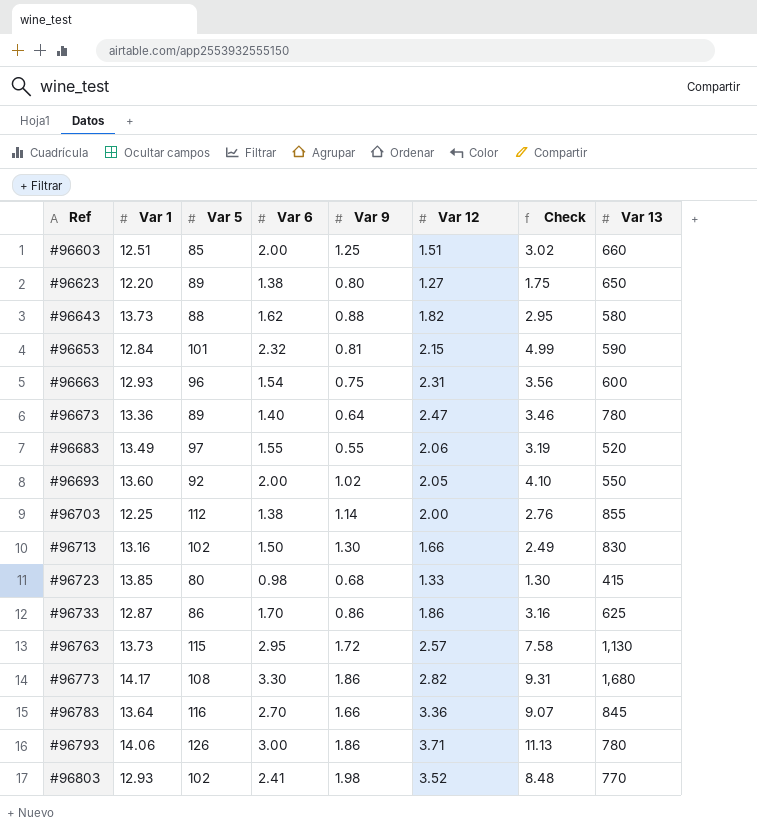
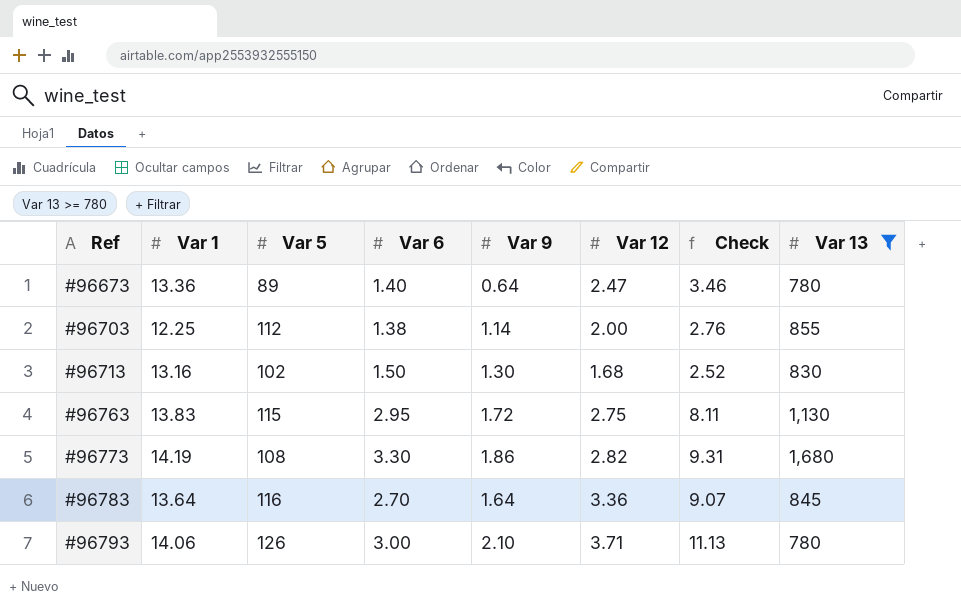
filter: none -> Var 13 >= 780
#96713 | Var 12: 1.66 -> 1.68
#96713 | Check: 2.49 -> 2.52
#96763 | Var 1: 13.73 -> 13.83
#96763 | Var 12: 2.57 -> 2.75
#96763 | Check: 7.58 -> 8.11
#96773 | Var 1: 14.17 -> 14.19
#96783 | Var 9: 1.66 -> 1.64
#96793 | Var 9: 1.86 -> 2.10

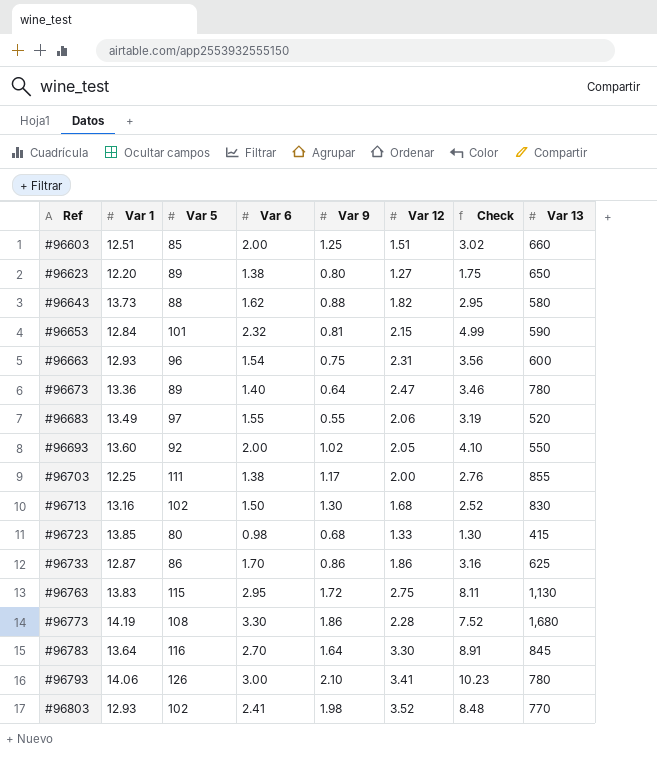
filter: Var 13 >= 780 -> none
#96703 | Var 5: 112 -> 111
#96703 | Var 9: 1.14 -> 1.17
#96773 | Var 12: 2.82 -> 2.28
#96773 | Check: 9.31 -> 7.52
#96783 | Var 12: 3.36 -> 3.30
#96783 | Check: 9.07 -> 8.91
#96793 | Var 12: 3.71 -> 3.41
#96793 | Check: 11.13 -> 10.23

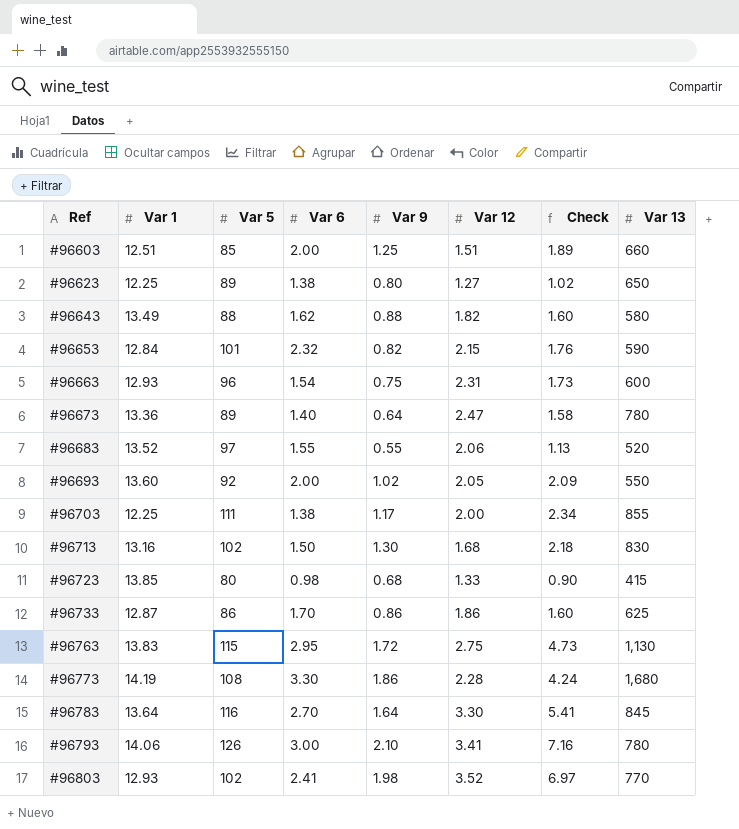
column Check | formula: [Var 6] * [Var 12] -> [Var 9] * [Var 12]
#96623 | Var 1: 12.20 -> 12.25
#96643 | Var 1: 13.73 -> 13.49
#96653 | Var 9: 0.81 -> 0.82
#96683 | Var 1: 13.49 -> 13.52

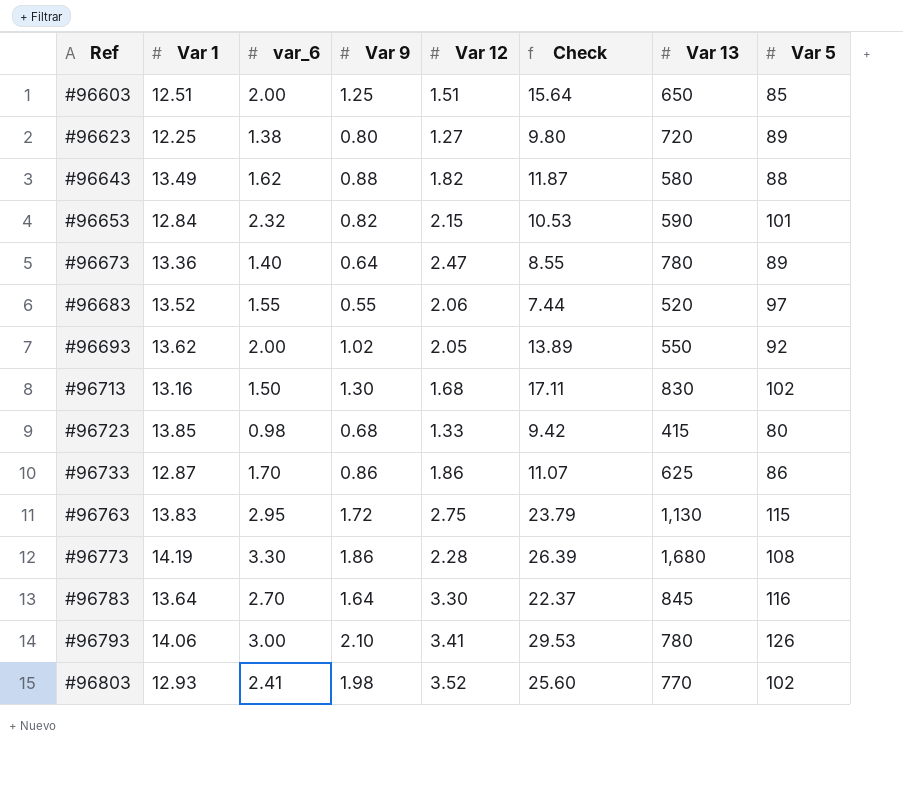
column name: Var 6 -> var_6
column Check | formula: [Var 9] * [Var 12] -> [Var 1] * [Var 9]
column Var 5 | position: 3 -> 8
row #96663: 12.93 | 96 | 1.54 | 0.75 | 2.31 | 1.73 | 600 -> none
row #96703: 12.25 | 111 | 1.38 | 1.17 | 2.00 | 2.34 | 855 -> none
#96603 | Var 13: 660 -> 650
#96623 | Var 13: 650 -> 720
#96693 | Var 1: 13.60 -> 13.62

